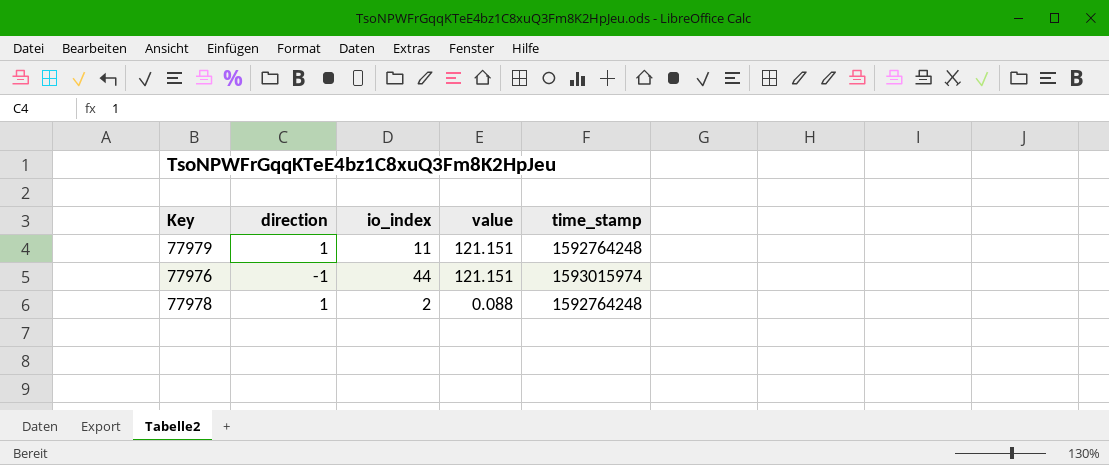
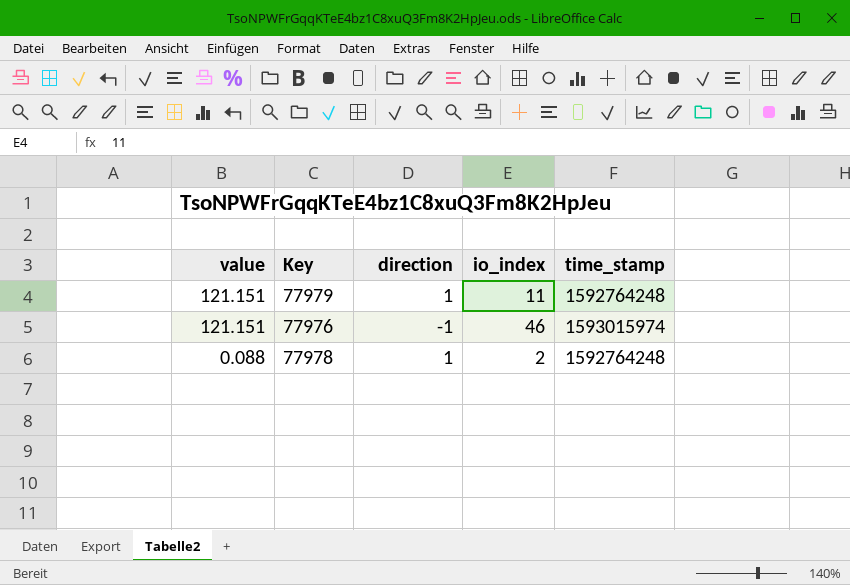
column value | position: 4 -> 1
77976 | io_index: 44 -> 46

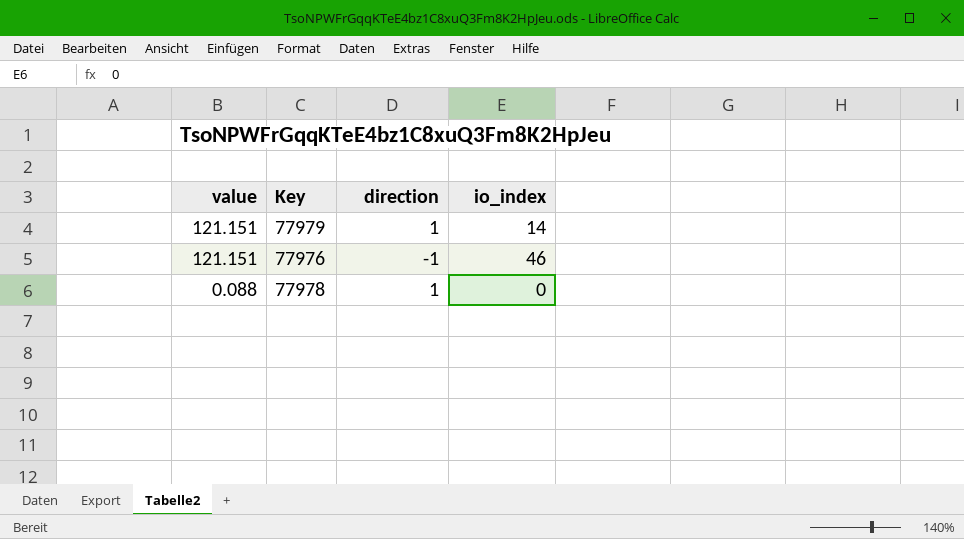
column time_stamp | position: 5 -> none
77979 | io_index: 11 -> 14
77978 | io_index: 2 -> 0

